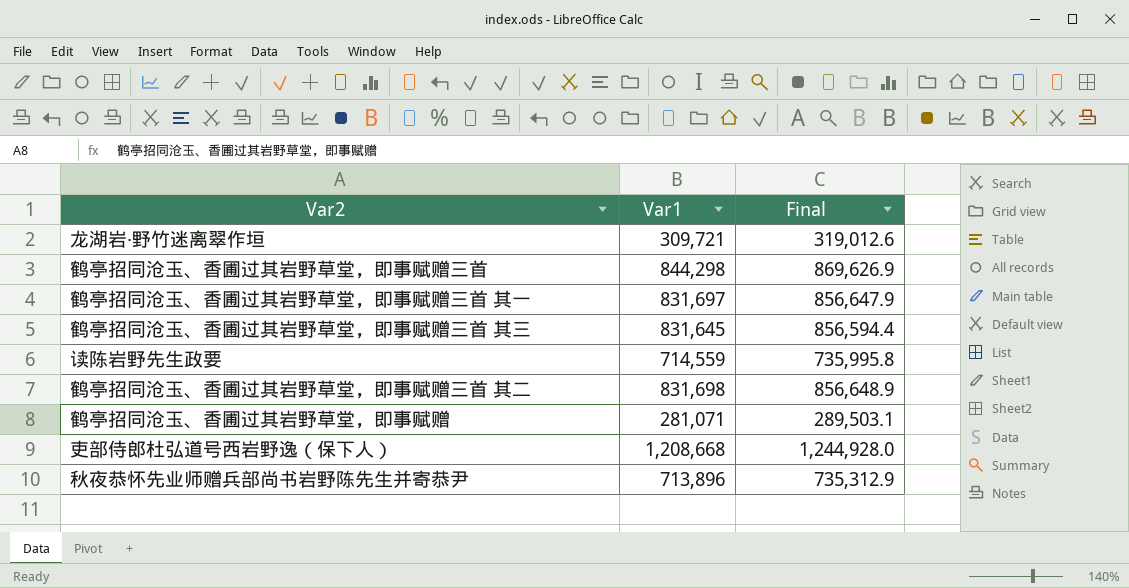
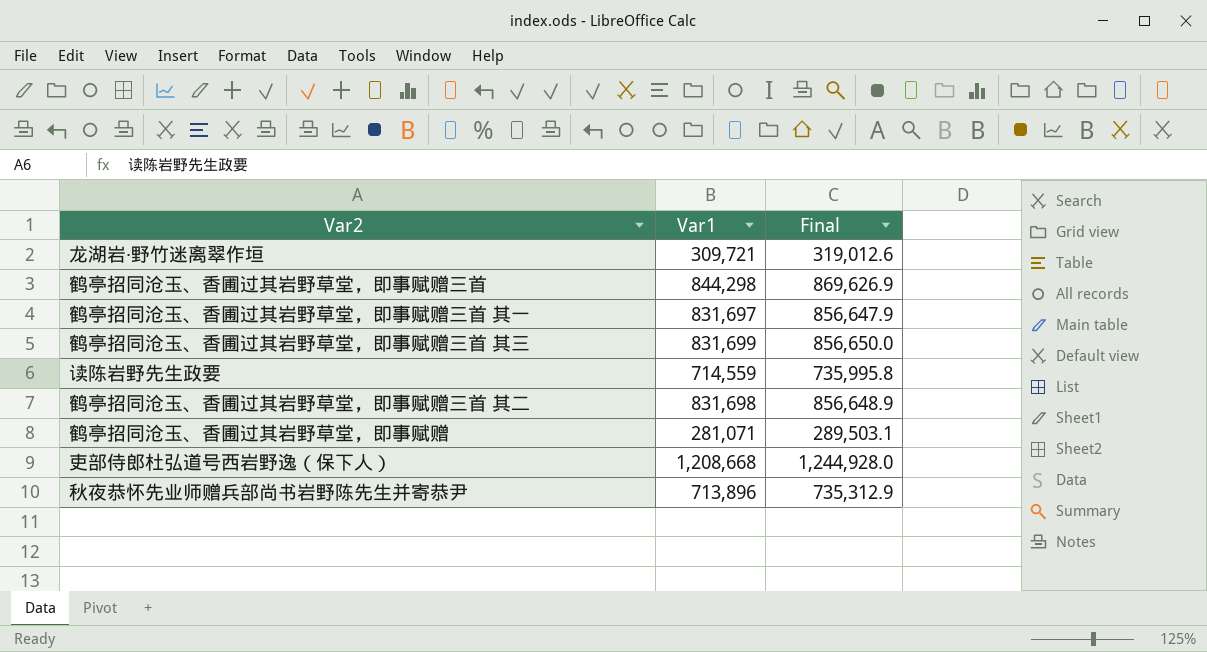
鹤亭招同沧玉、香圃过其岩野草堂，即事赋赠三首 其三 | Var1: 831,645 -> 831,699
鹤亭招同沧玉、香圃过其岩野草堂，即事赋赠三首 其三 | Final: 856,594.4 -> 856,650.0

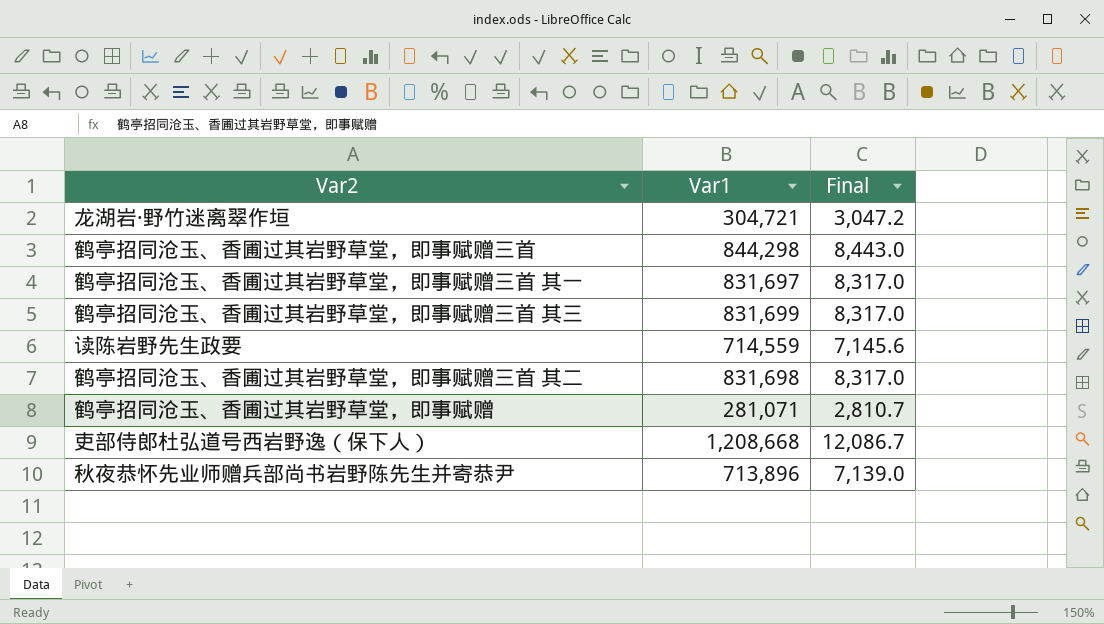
column Final | formula: [Var1] * 1.03 -> [Var1] * 0.01
龙湖岩·野竹迷离翠作垣 | Var1: 309,721 -> 304,721

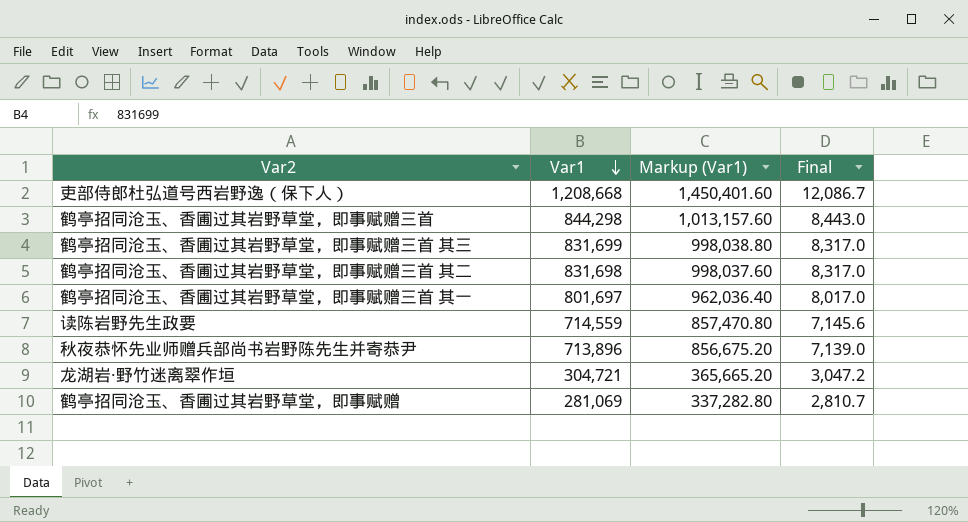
row order: none -> Var1 descending
column Markup (Var1) | formula: none -> [Var1] * 1.2
鹤亭招同沧玉、香圃过其岩野草堂，即事赋赠三首 其一 | Var1: 831,697 -> 801,697
鹤亭招同沧玉、香圃过其岩野草堂，即事赋赠三首 其一 | Final: 8,317.0 -> 8,017.0
鹤亭招同沧玉、香圃过其岩野草堂，即事赋赠 | Var1: 281,071 -> 281,069

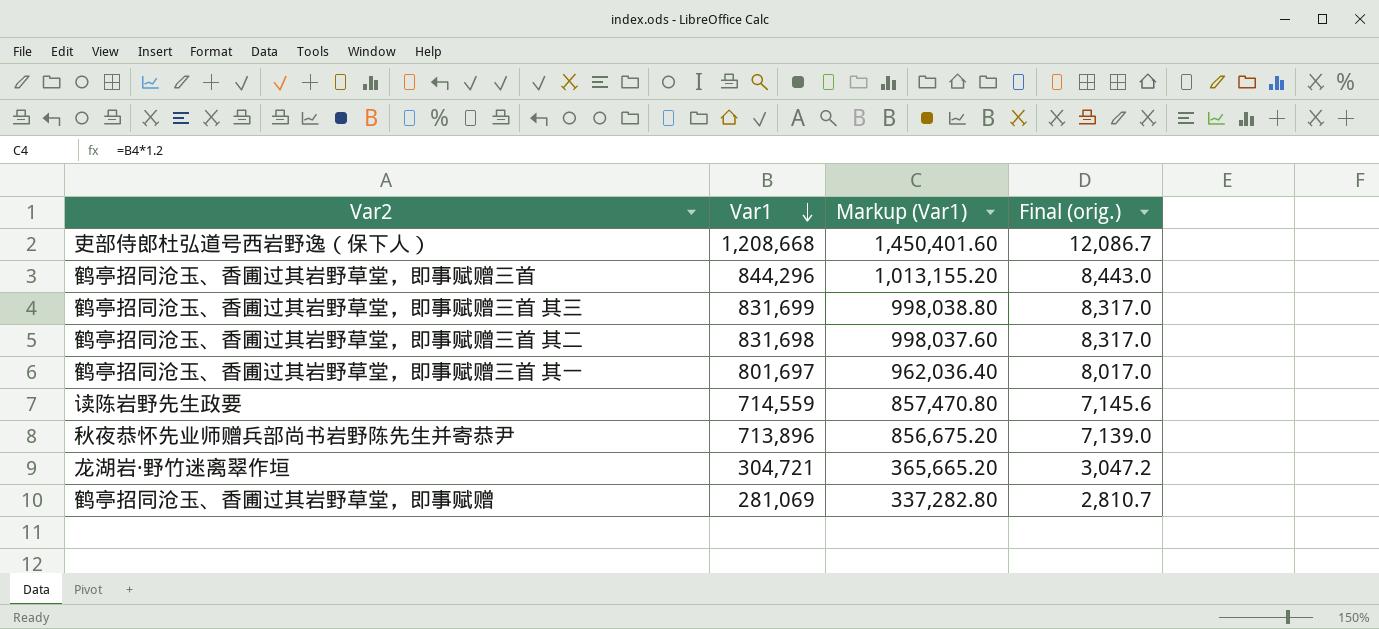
column name: Final -> Final (orig.)
鹤亭招同沧玉、香圃过其岩野草堂，即事赋赠三首 | Var1: 844,298 -> 844,296
鹤亭招同沧玉、香圃过其岩野草堂，即事赋赠三首 | Markup (Var1): 1,013,157.60 -> 1,013,155.20

